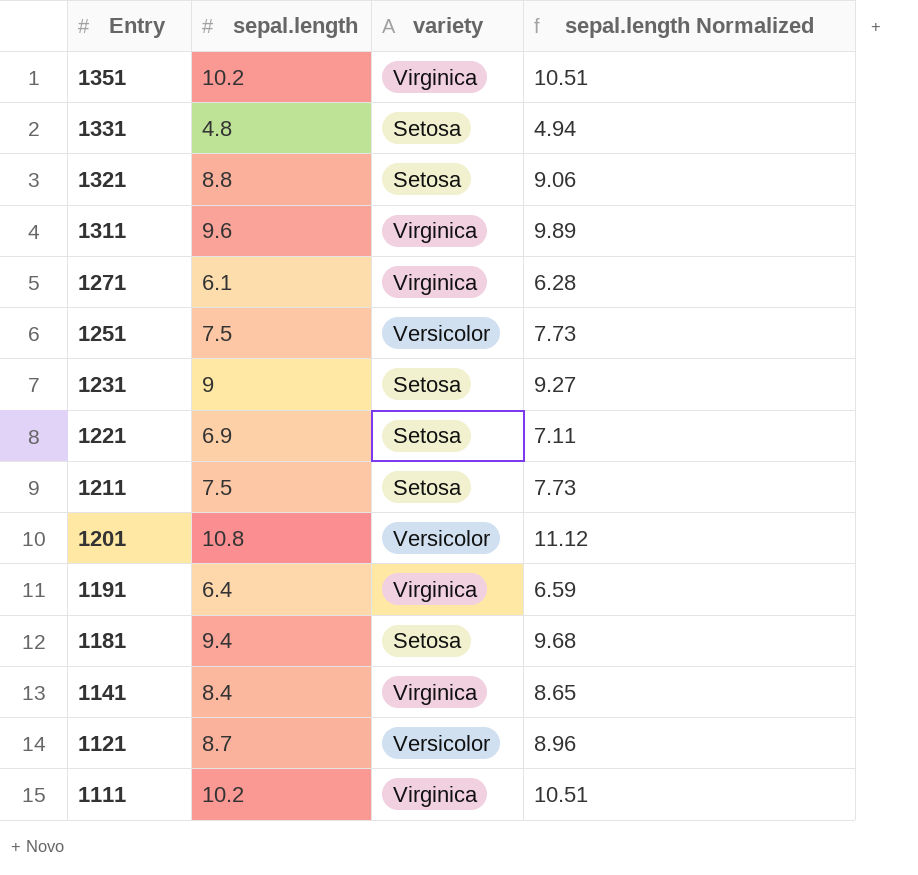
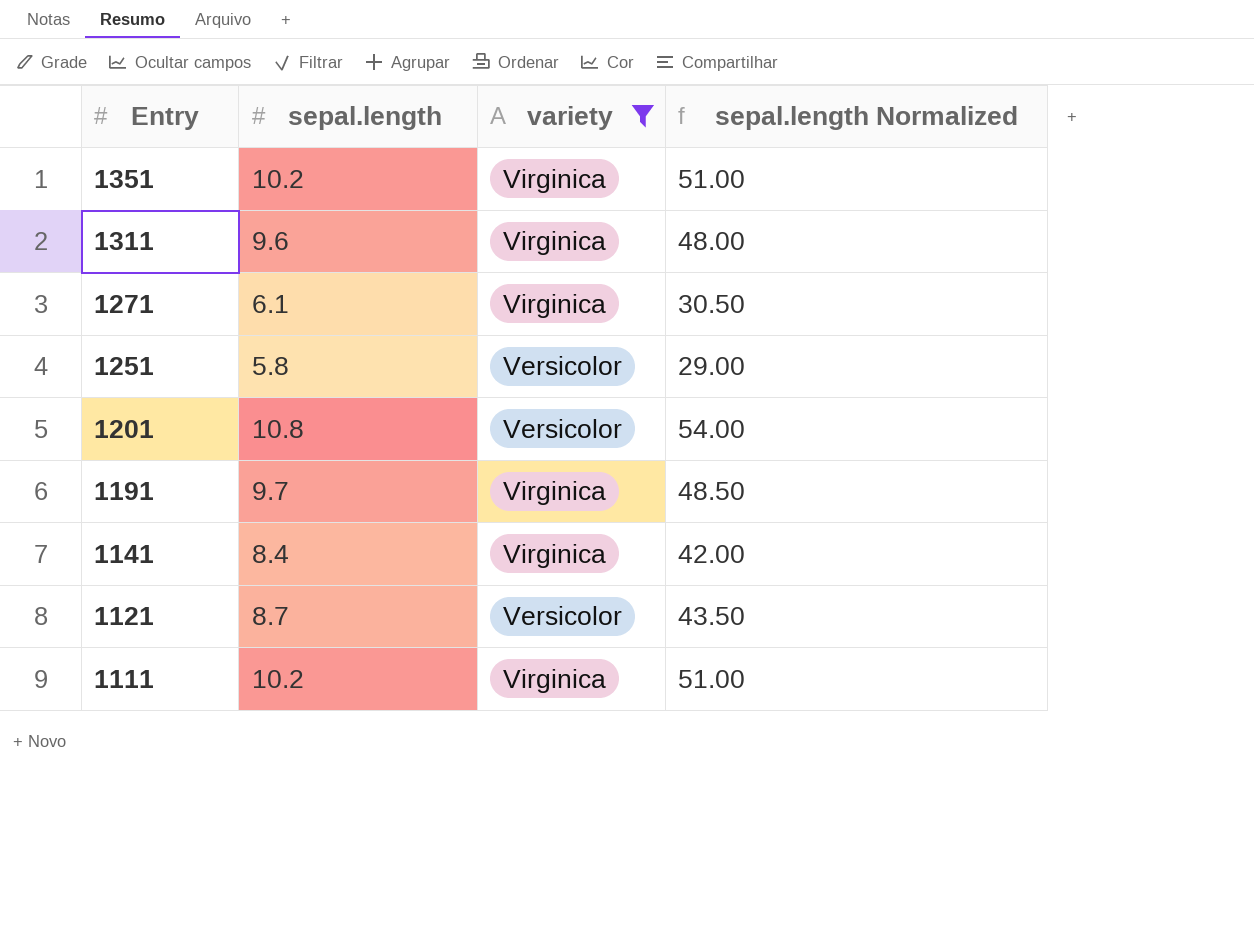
filter: none -> variety != Setosa
column sepal.length Normalized | formula: [sepal.length] * 1.03 -> [sepal.length] * 5
1251 | sepal.length: 7.5 -> 5.8
1191 | sepal.length: 6.4 -> 9.7

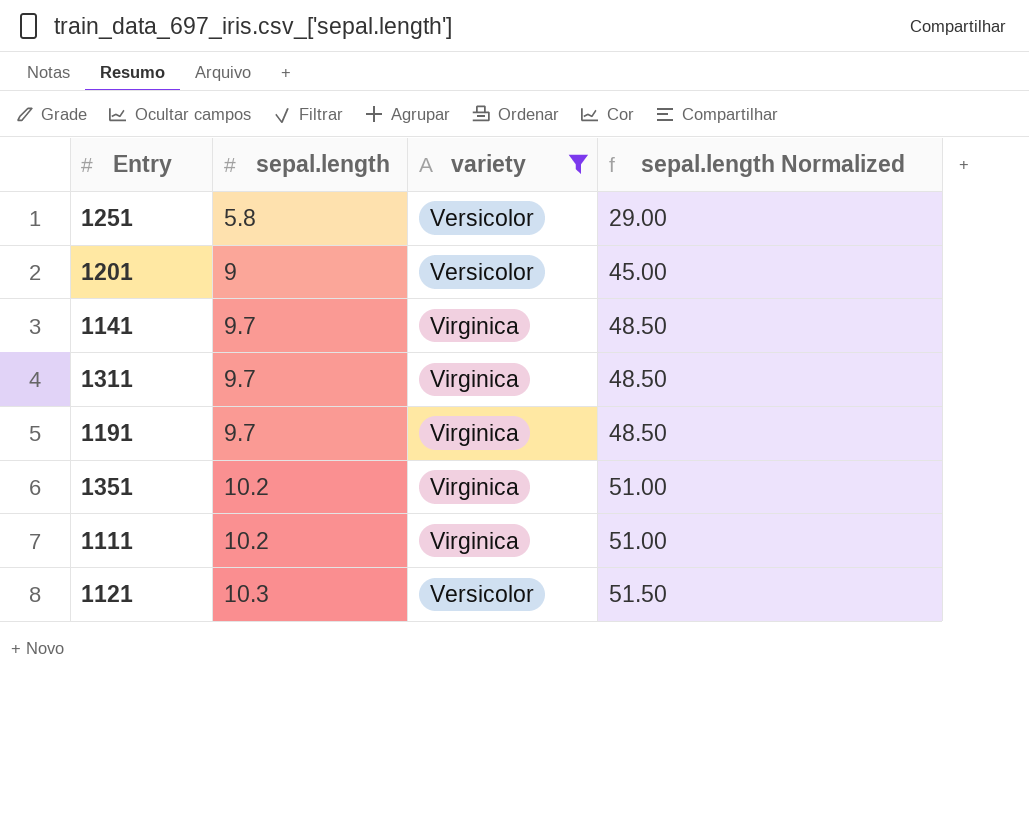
row order: Entry descending -> sepal.length ascending
row 1271: 6.1 | Virginica | 30.50 -> none
1201 | sepal.length: 10.8 -> 9
1201 | sepal.length Normalized: 54.00 -> 45.00
1141 | sepal.length: 8.4 -> 9.7
1141 | sepal.length Normalized: 42.00 -> 48.50
1311 | sepal.length: 9.6 -> 9.7
1311 | sepal.length Normalized: 48.00 -> 48.50
1121 | sepal.length: 8.7 -> 10.3
1121 | sepal.length Normalized: 43.50 -> 51.50

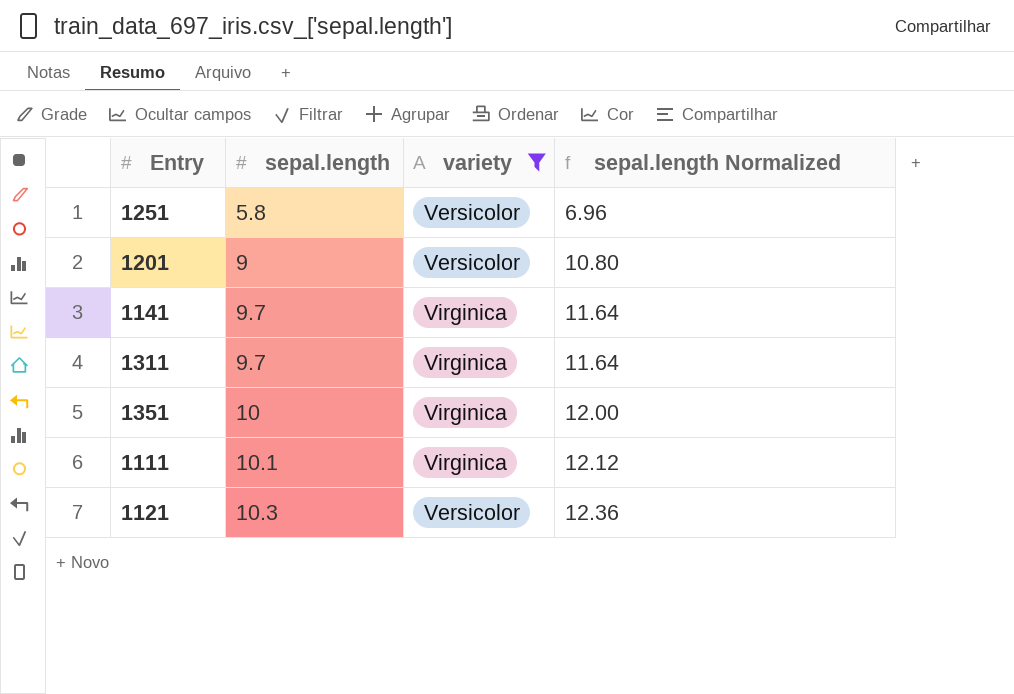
column sepal.length Normalized | formula: [sepal.length] * 5 -> [sepal.length] * 1.2
row 1191: 9.7 | Virginica | 48.50 -> none
1351 | sepal.length: 10.2 -> 10
1111 | sepal.length: 10.2 -> 10.1

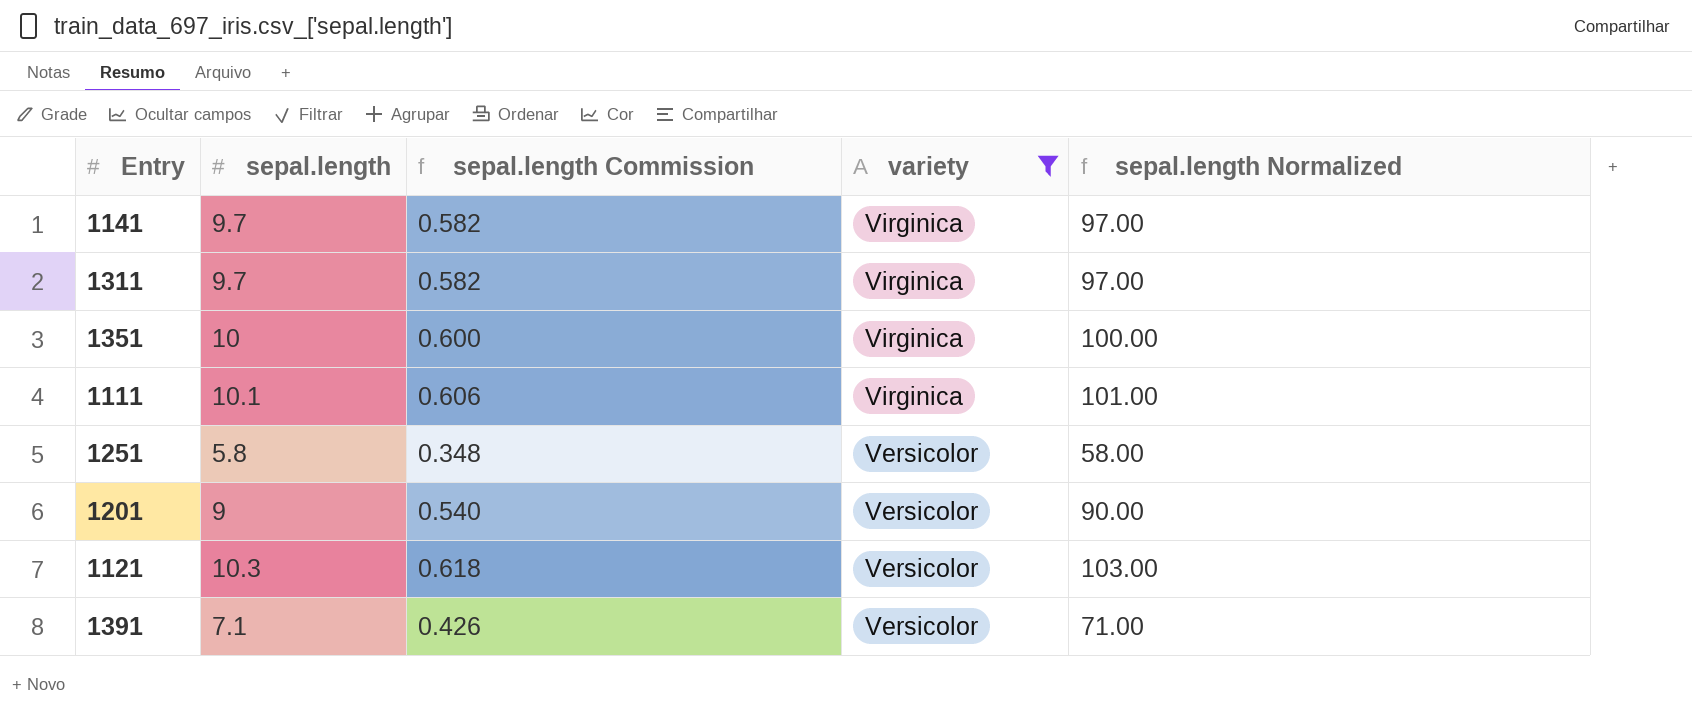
row order: sepal.length ascending -> variety descending
column sepal.length Commission | formula: none -> [sepal.length] * 0.06
column sepal.length Normalized | formula: [sepal.length] * 1.2 -> [sepal.length] * 10
row 1391: none -> 7.1 | 0.426 | Versicolor | 71.00

